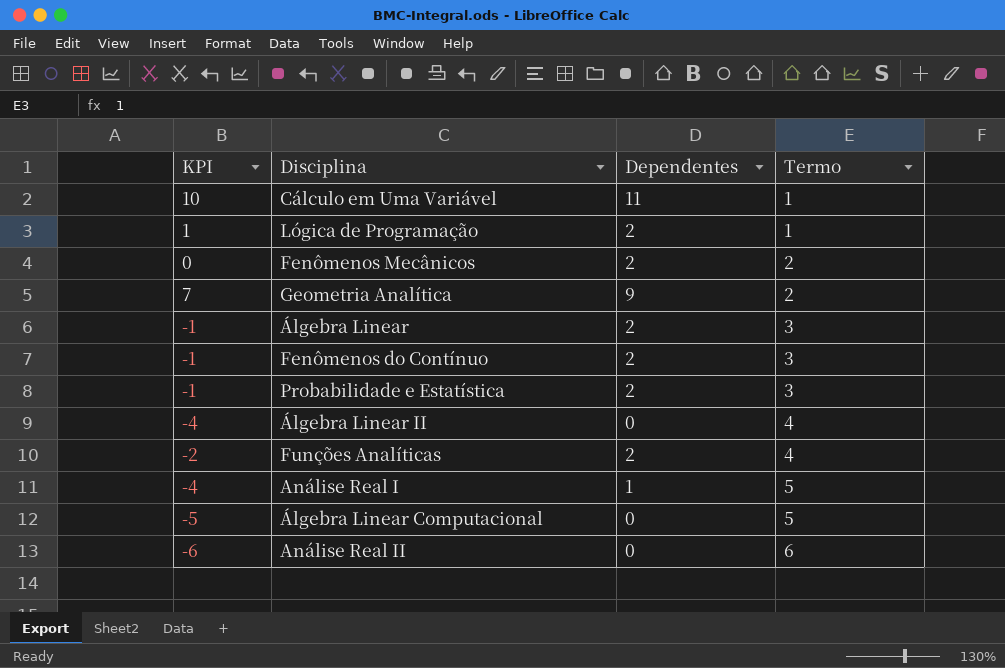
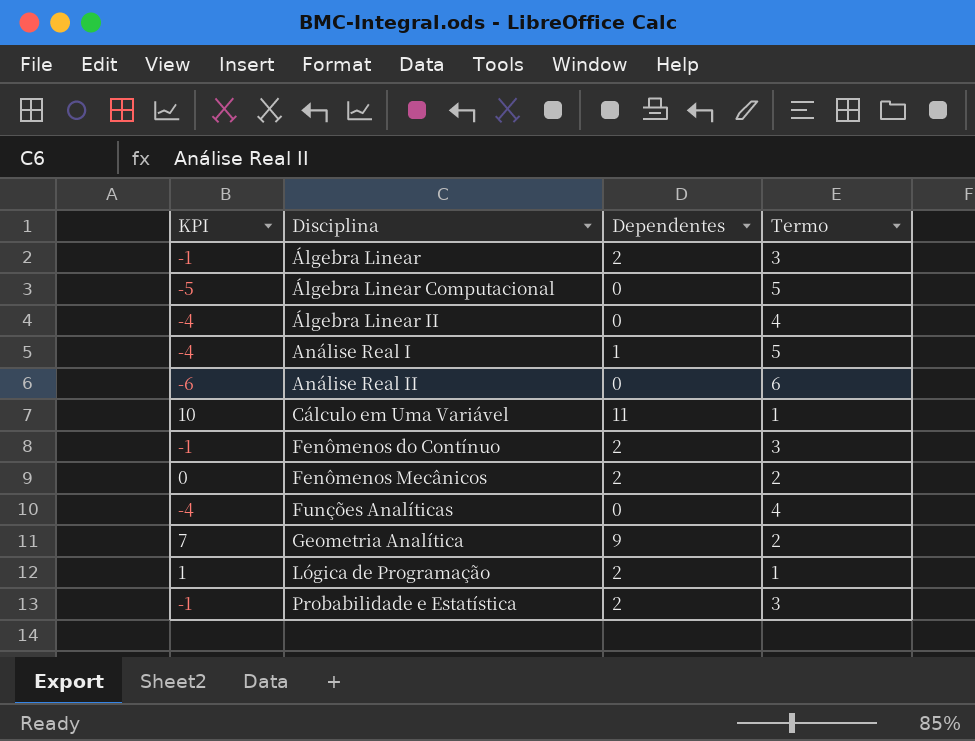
row order: Termo ascending -> Disciplina ascending
Funções Analíticas | KPI: -2 -> -4
Funções Analíticas | Dependentes: 2 -> 0

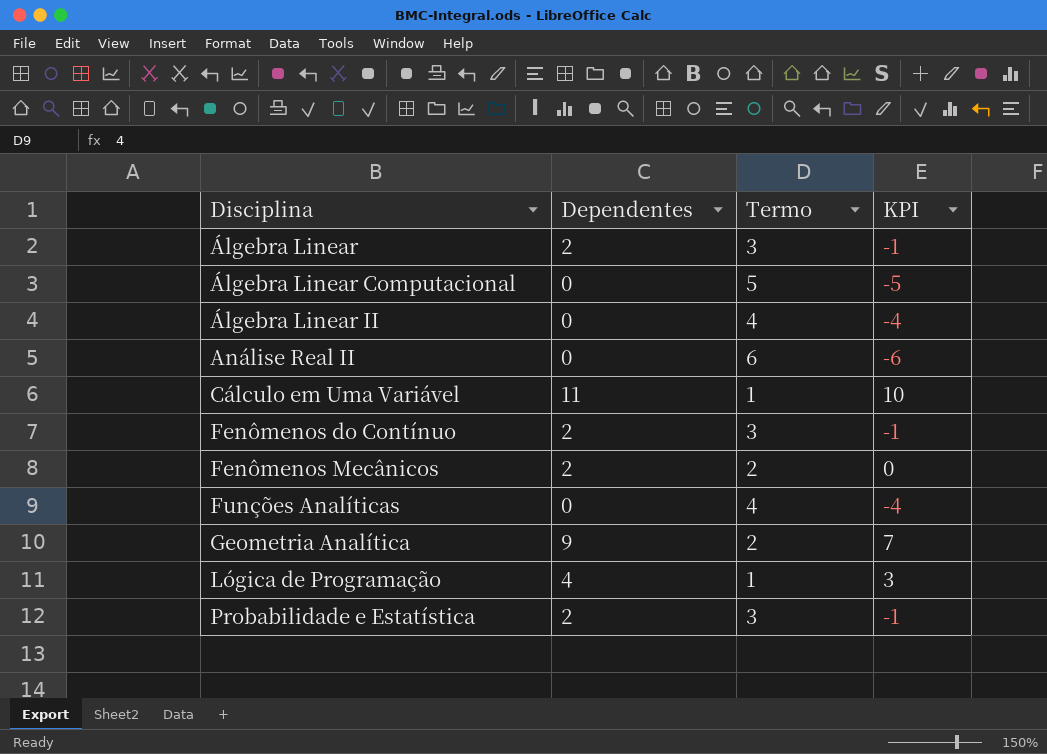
column KPI | position: 1 -> 4
row Análise Real I: -4 | 1 | 5 -> none
Lógica de Programação | Dependentes: 2 -> 4
Lógica de Programação | KPI: 1 -> 3

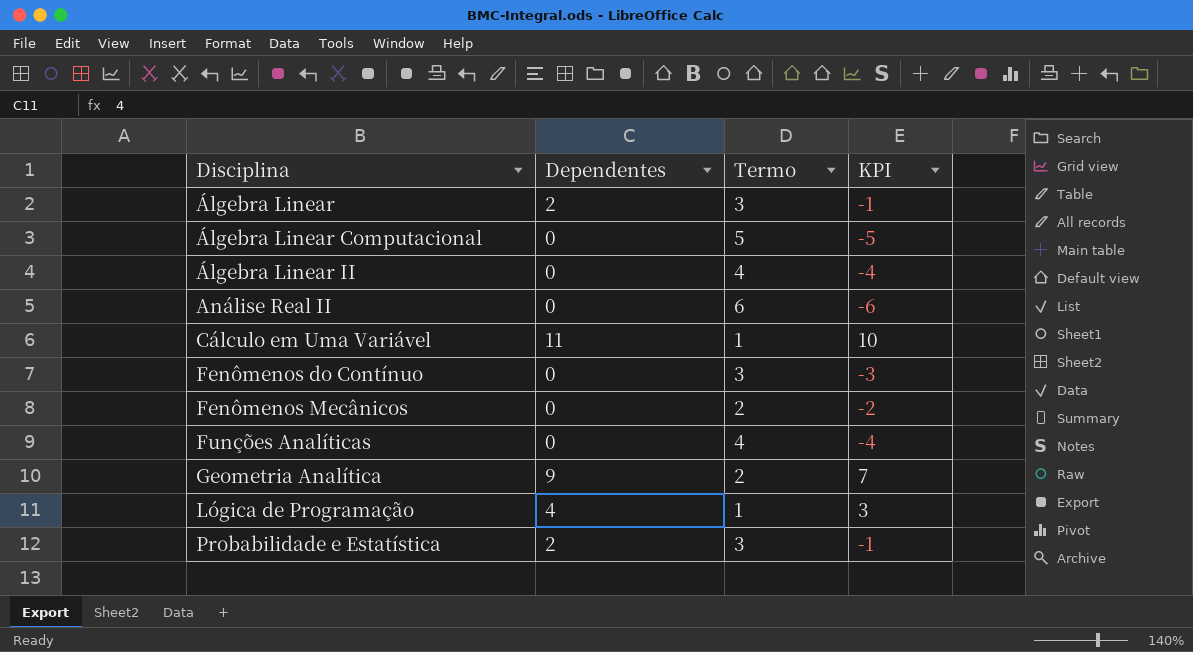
Fenômenos do Contínuo | Dependentes: 2 -> 0
Fenômenos do Contínuo | KPI: -1 -> -3
Fenômenos Mecânicos | Dependentes: 2 -> 0
Fenômenos Mecânicos | KPI: 0 -> -2

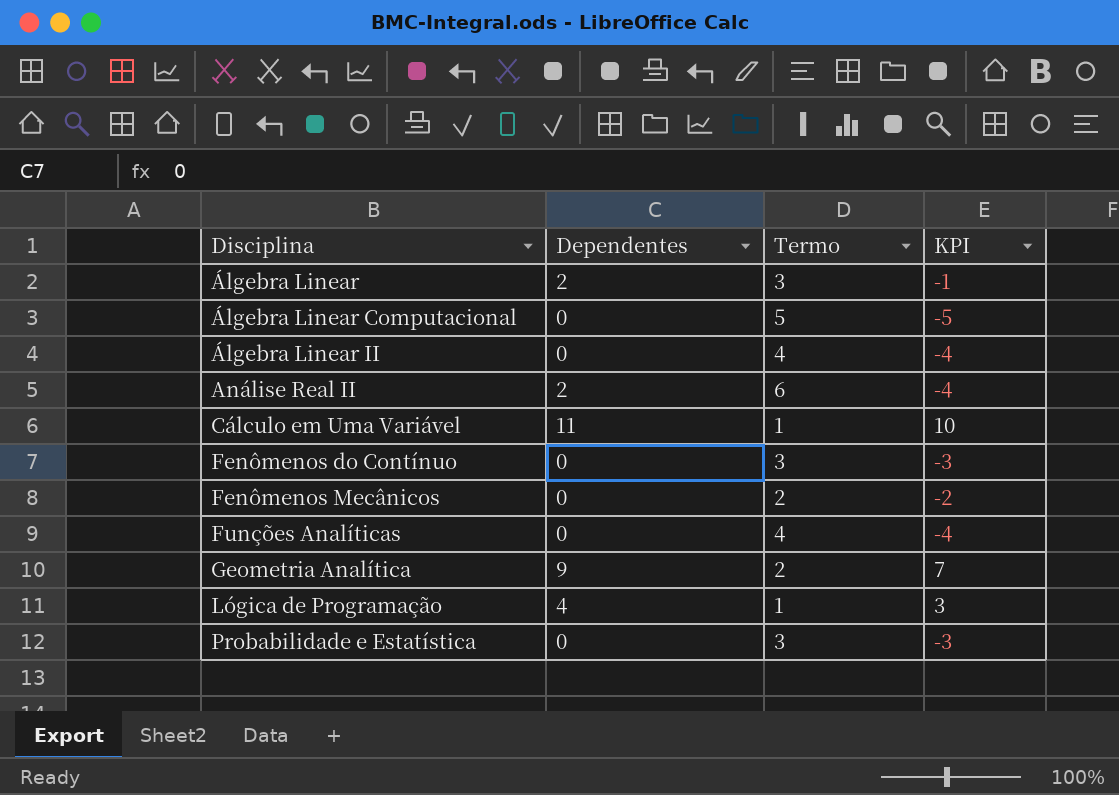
Análise Real II | Dependentes: 0 -> 2
Análise Real II | KPI: -6 -> -4
Probabilidade e Estatística | Dependentes: 2 -> 0
Probabilidade e Estatística | KPI: -1 -> -3

